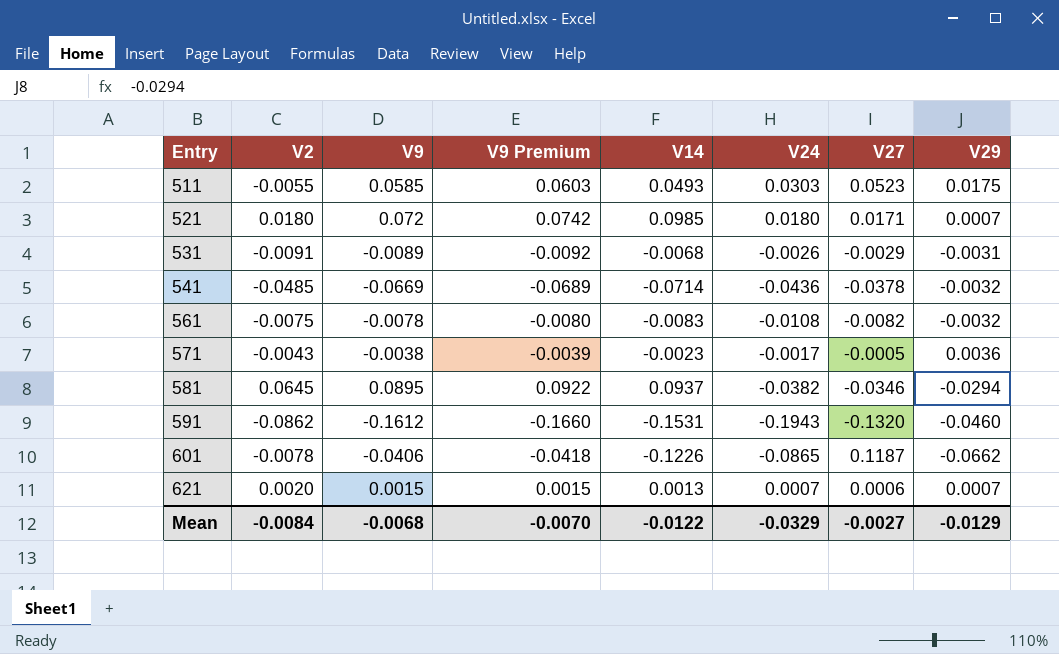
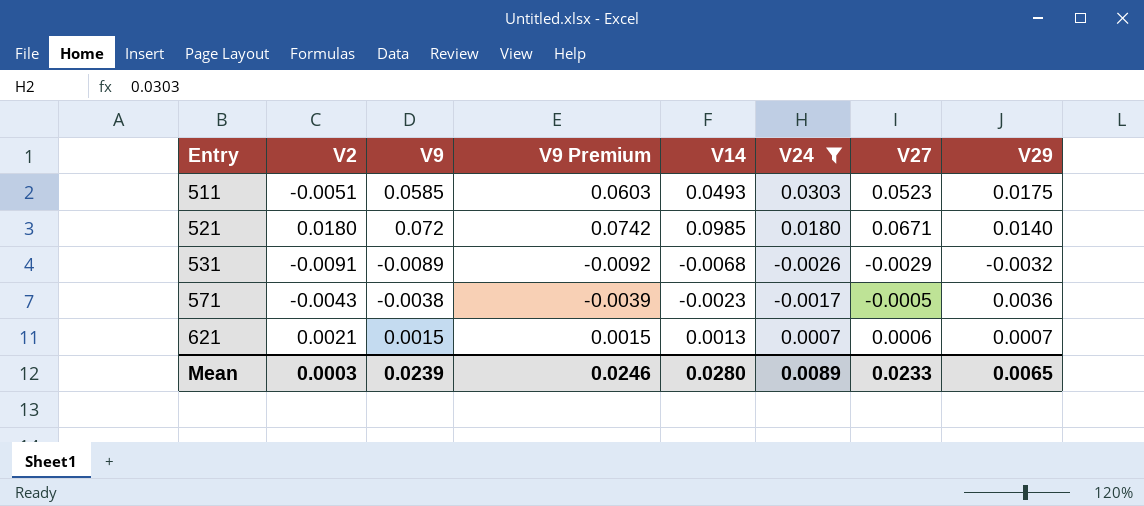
filter: none -> V24 >= -0.0026
511 | V2: -0.0055 -> -0.0051
521 | V27: 0.0171 -> 0.0671
521 | V29: 0.0007 -> 0.0140
531 | V29: -0.0031 -> -0.0032
621 | V2: 0.0020 -> 0.0021
Mean | V2: -0.0084 -> 0.0003
Mean | V9: -0.0068 -> 0.0239
Mean | V9 Premium: -0.0070 -> 0.0246
Mean | V14: -0.0122 -> 0.0280
Mean | V24: -0.0329 -> 0.0089
Mean | V27: -0.0027 -> 0.0233
Mean | V29: -0.0129 -> 0.0065

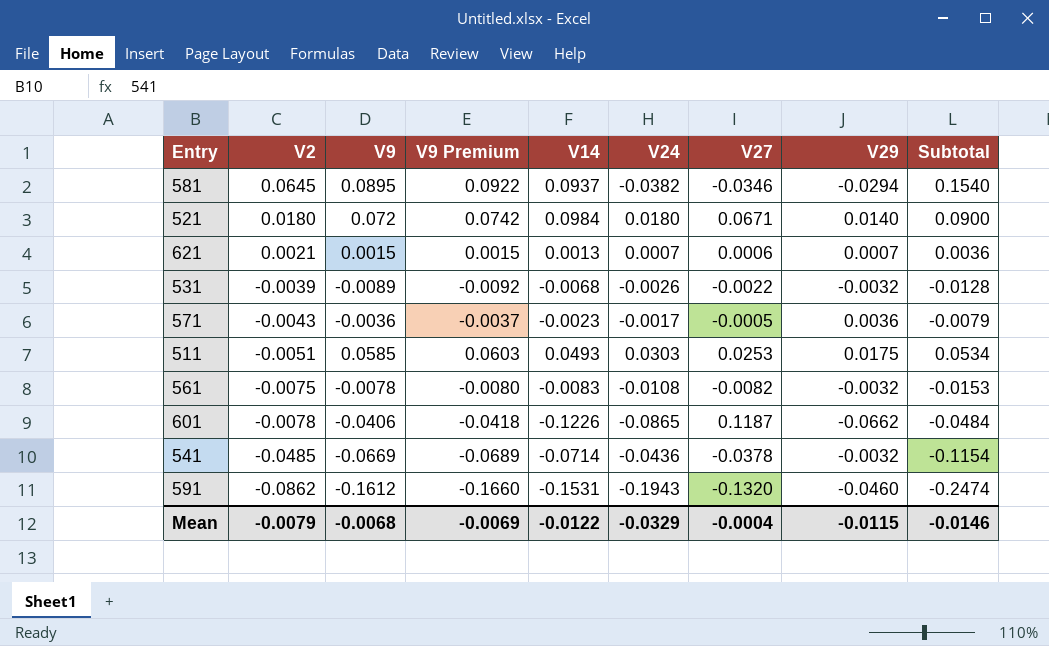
filter: V24 >= -0.0026 -> none
row order: Entry ascending -> V2 descending
column Subtotal | formula: none -> [V2] + [V9]
521 | V14: 0.0985 -> 0.0984
531 | V2: -0.0091 -> -0.0039
531 | V27: -0.0029 -> -0.0022
571 | V9: -0.0038 -> -0.0036
571 | V9 Premium: -0.0039 -> -0.0037
511 | V27: 0.0523 -> 0.0253
Mean | V2: 0.0003 -> -0.0079
Mean | V9: 0.0239 -> -0.0068
Mean | V9 Premium: 0.0246 -> -0.0069
Mean | V14: 0.0280 -> -0.0122
Mean | V24: 0.0089 -> -0.0329
Mean | V27: 0.0233 -> -0.0004
Mean | V29: 0.0065 -> -0.0115

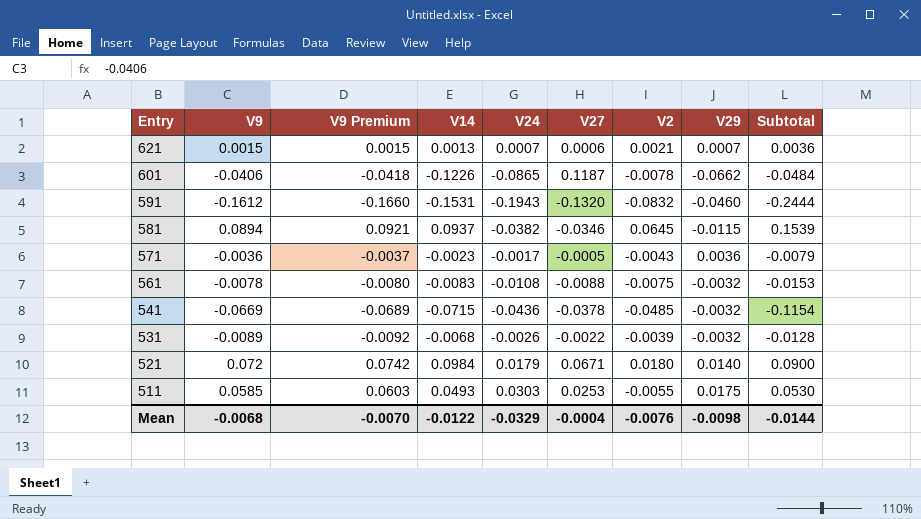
row order: V2 descending -> Entry descending
column V2 | position: 2 -> 7
591 | V2: -0.0862 -> -0.0832
591 | Subtotal: -0.2474 -> -0.2444
581 | V9: 0.0895 -> 0.0894
581 | V9 Premium: 0.0922 -> 0.0921
581 | V29: -0.0294 -> -0.0115
581 | Subtotal: 0.1540 -> 0.1539
561 | V27: -0.0082 -> -0.0088
541 | V14: -0.0714 -> -0.0715
521 | V24: 0.0180 -> 0.0179
511 | V2: -0.0051 -> -0.0055
511 | Subtotal: 0.0534 -> 0.0530
Mean | V9 Premium: -0.0069 -> -0.0070
Mean | V2: -0.0079 -> -0.0076
Mean | V29: -0.0115 -> -0.0098
Mean | Subtotal: -0.0146 -> -0.0144

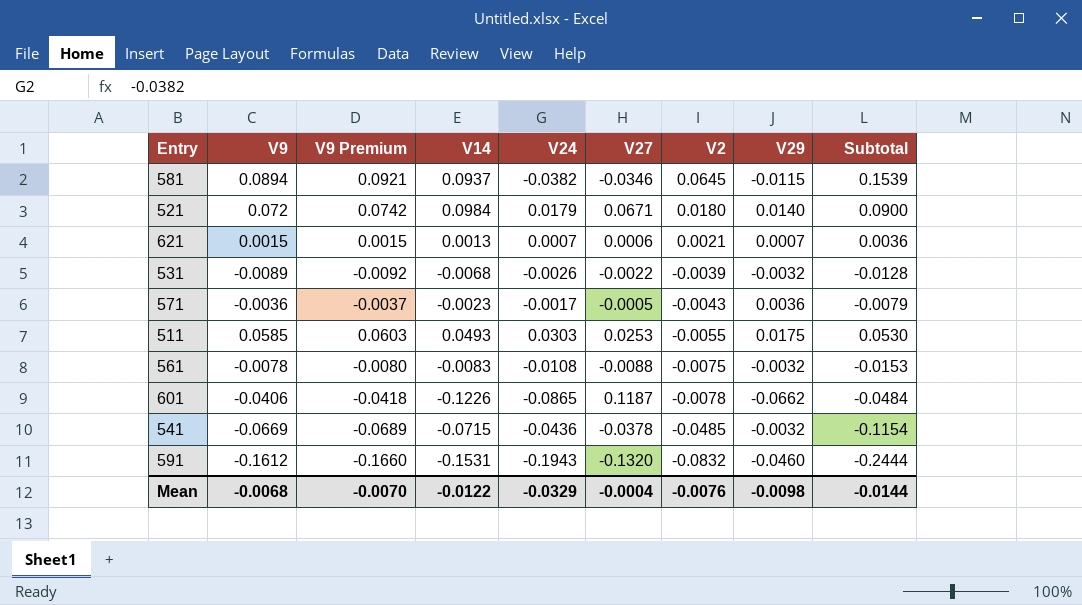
row order: Entry descending -> V2 descending

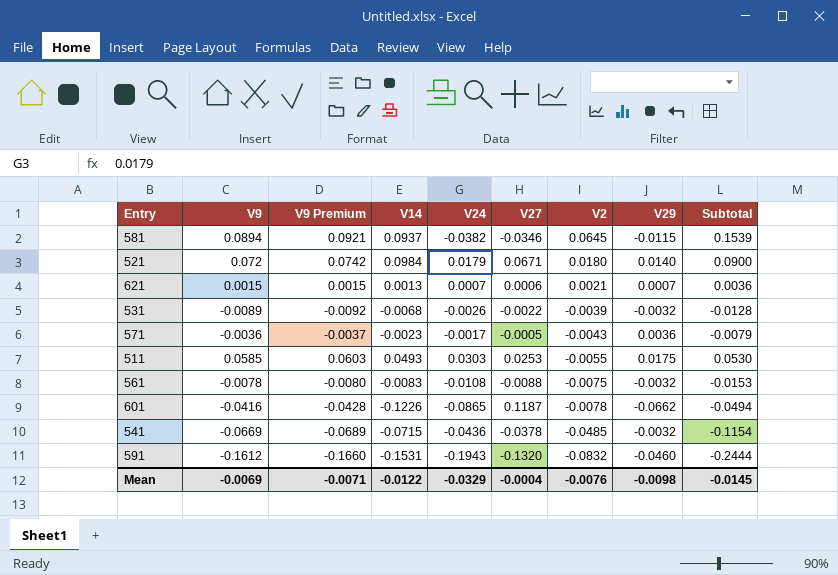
601 | V9: -0.0406 -> -0.0416
601 | V9 Premium: -0.0418 -> -0.0428
601 | Subtotal: -0.0484 -> -0.0494
Mean | V9: -0.0068 -> -0.0069
Mean | V9 Premium: -0.0070 -> -0.0071
Mean | Subtotal: -0.0144 -> -0.0145

